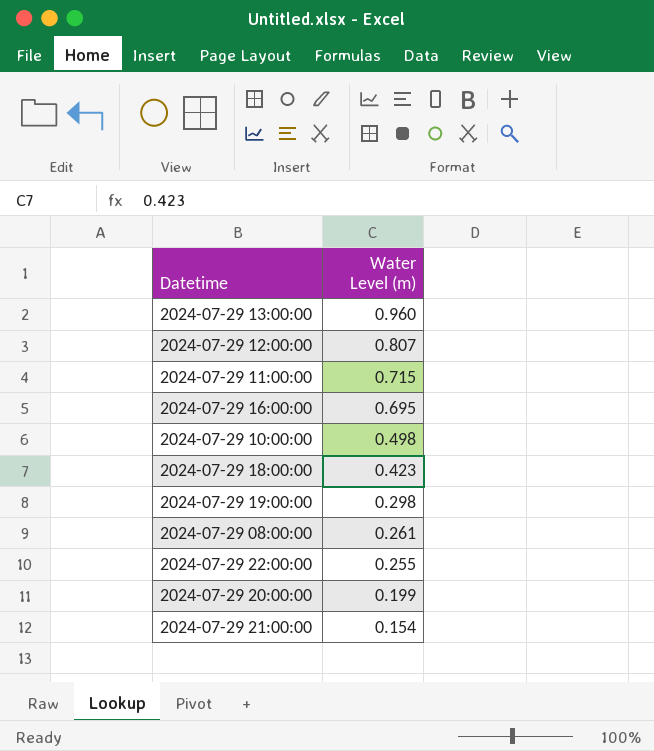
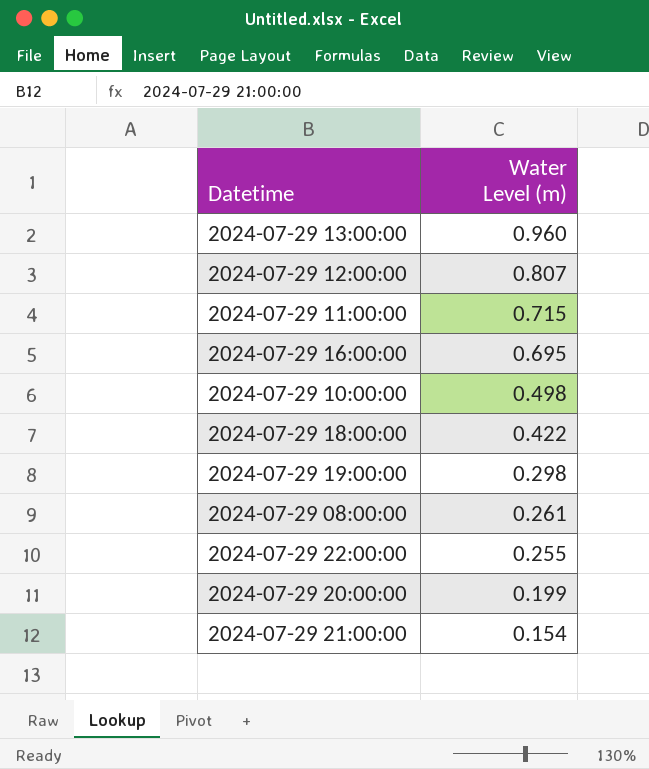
2024-07-29 18:00:00 | Water Level (m): 0.423 -> 0.422

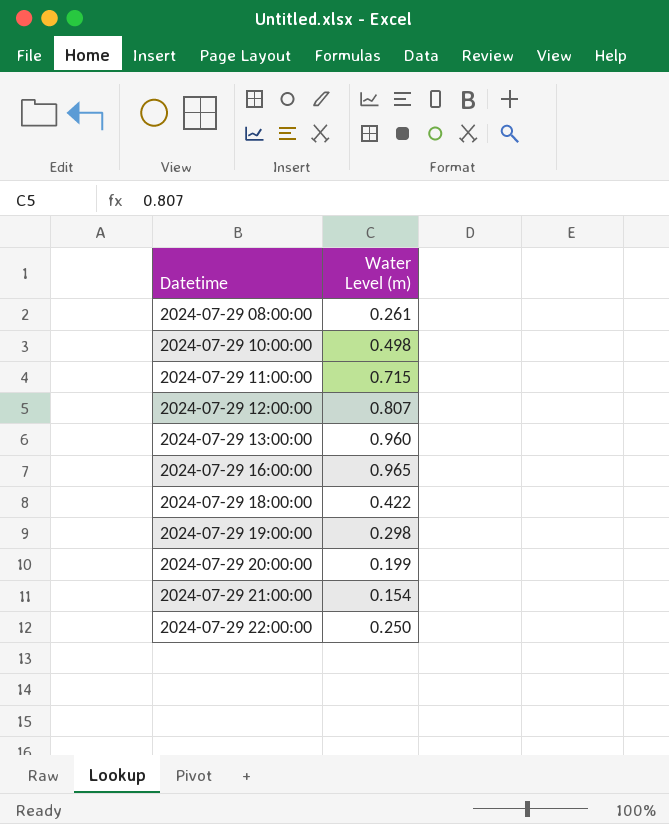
row order: Water Level (m) descending -> Datetime ascending
2024-07-29 16:00:00 | Water Level (m): 0.695 -> 0.965
2024-07-29 22:00:00 | Water Level (m): 0.255 -> 0.250

